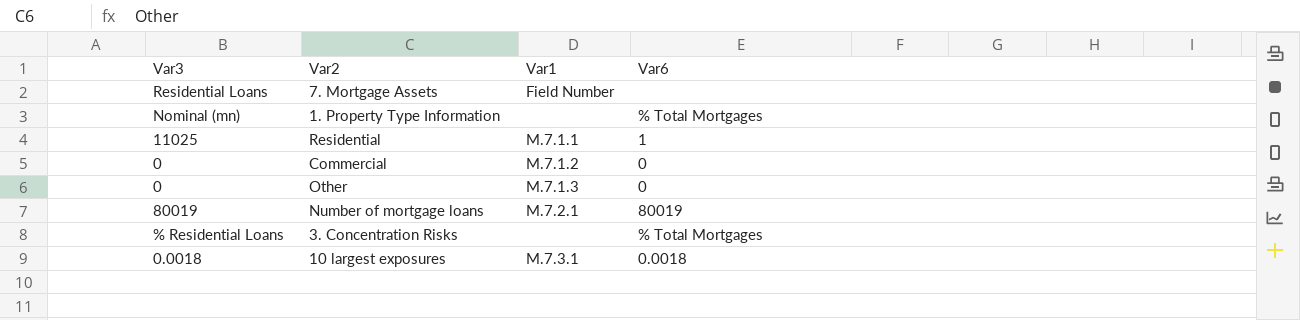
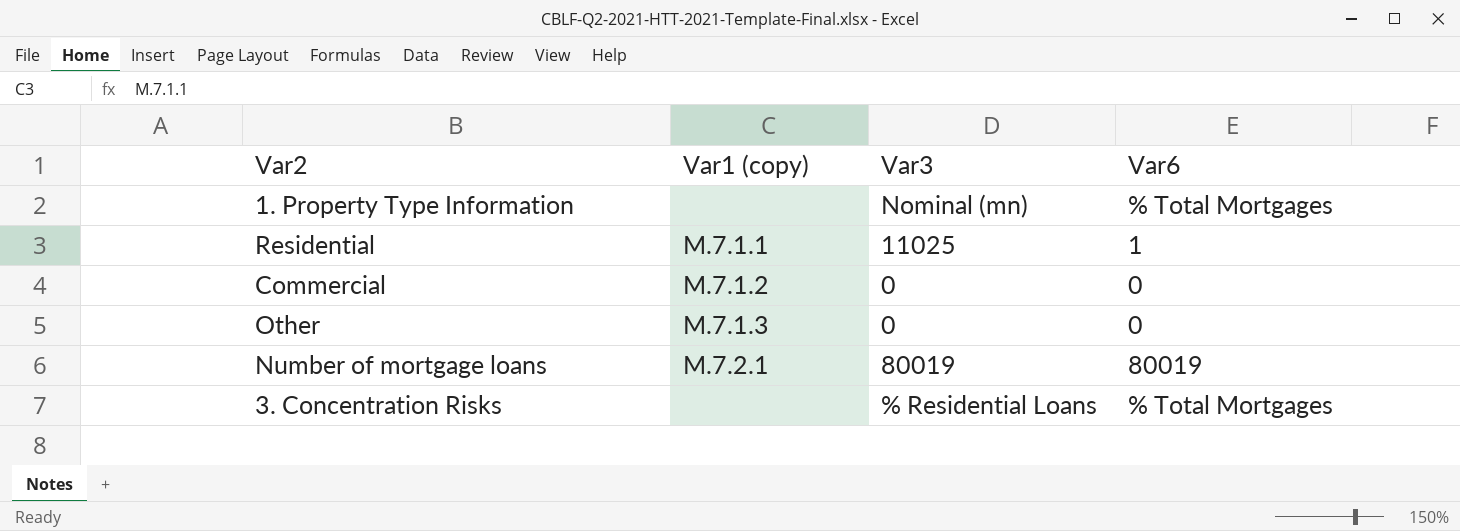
column name: Var1 -> Var1 (copy)
column Var3 | position: 1 -> 3
row 7. Mortgage Assets: Residential Loans | Field Number | none -> none
row 10 largest exposures: 0.0018 | M.7.3.1 | 0.0018 -> none

